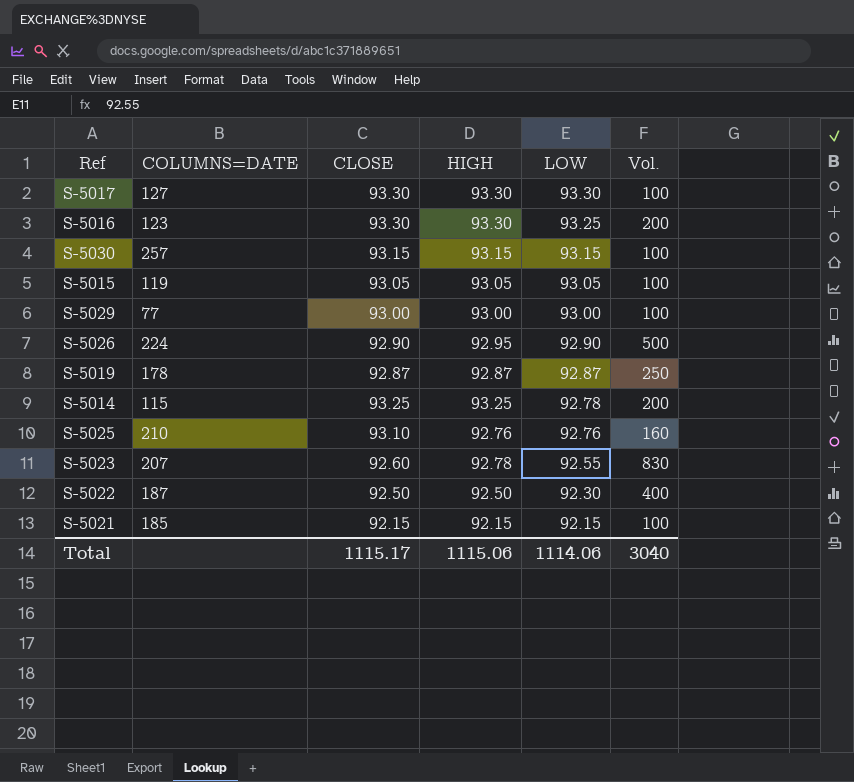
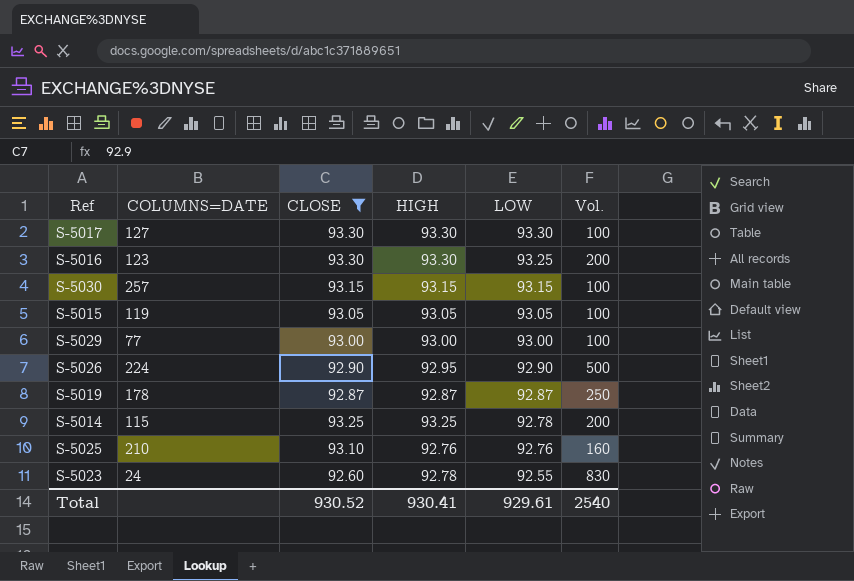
filter: none -> CLOSE >= 92.60
S-5023 | COLUMNS=DATE: 207 -> 24
Total | CLOSE: 1115.17 -> 930.52
Total | HIGH: 1115.06 -> 930.41
Total | LOW: 1114.06 -> 929.61
Total | Vol.: 3040 -> 2540

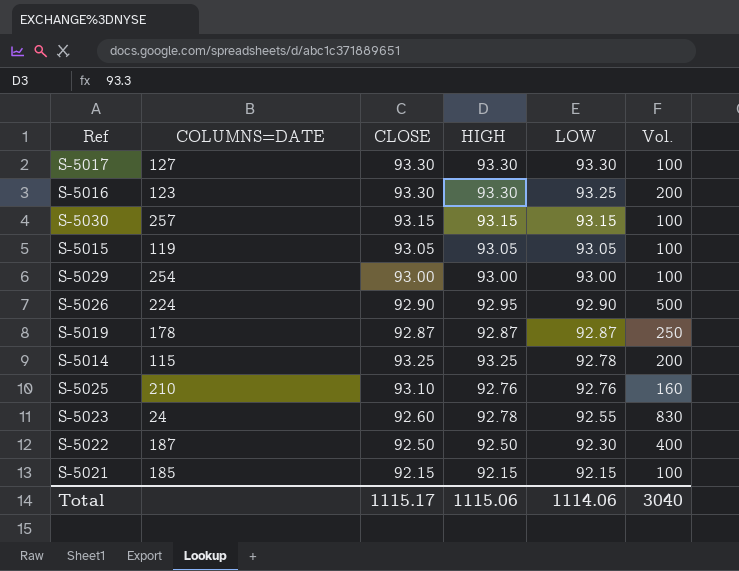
filter: CLOSE >= 92.60 -> none
S-5029 | COLUMNS=DATE: 77 -> 254
Total | CLOSE: 930.52 -> 1115.17
Total | HIGH: 930.41 -> 1115.06
Total | LOW: 929.61 -> 1114.06
Total | Vol.: 2540 -> 3040

